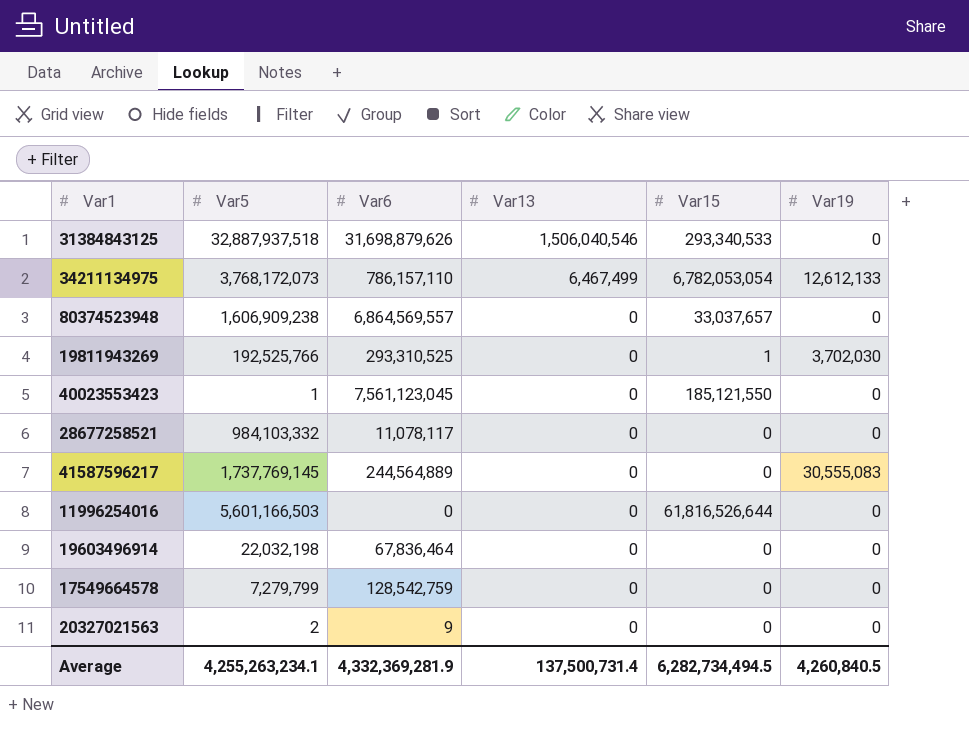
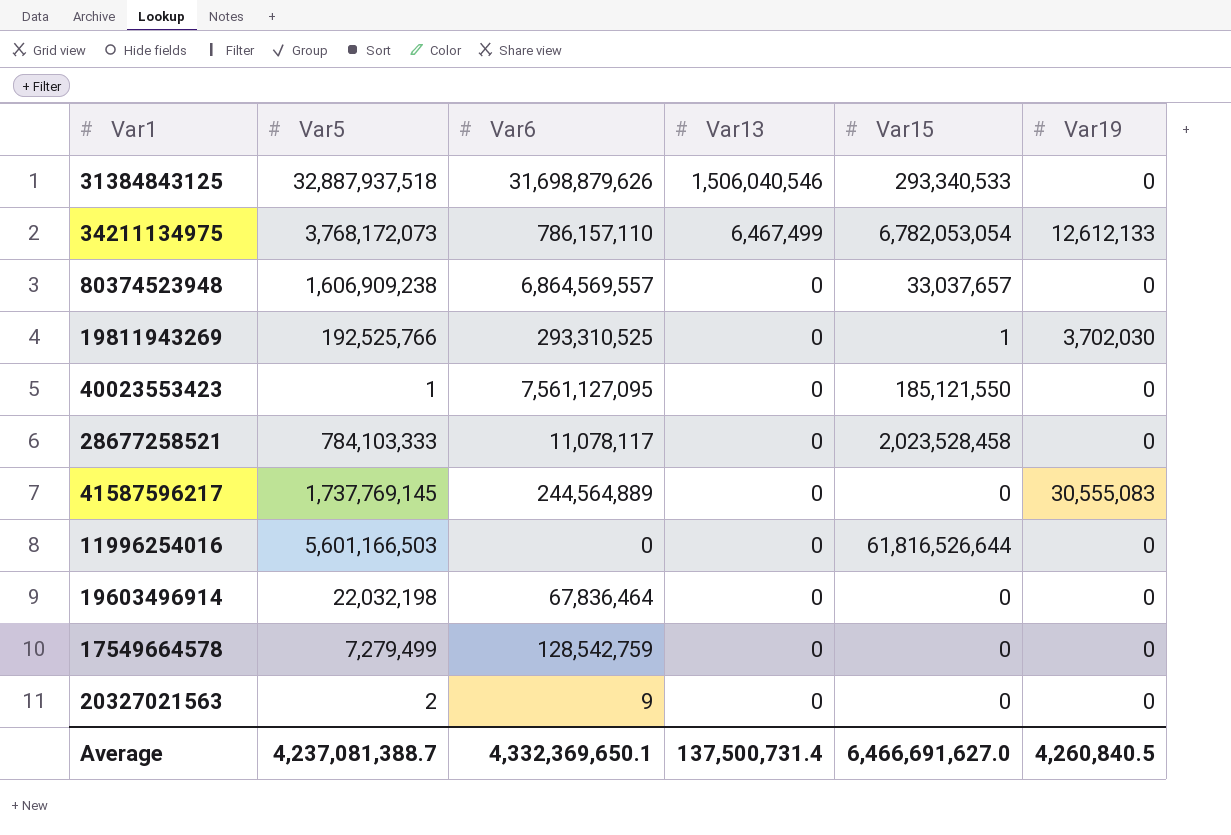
40023553423 | Var6: 7,561,123,045 -> 7,561,127,095
28677258521 | Var5: 984,103,332 -> 784,103,333
28677258521 | Var15: 0 -> 2,023,528,458
17549664578 | Var5: 7,279,799 -> 7,279,499
Average | Var5: 4,255,263,234.1 -> 4,237,081,388.7
Average | Var6: 4,332,369,281.9 -> 4,332,369,650.1
Average | Var15: 6,282,734,494.5 -> 6,466,691,627.0

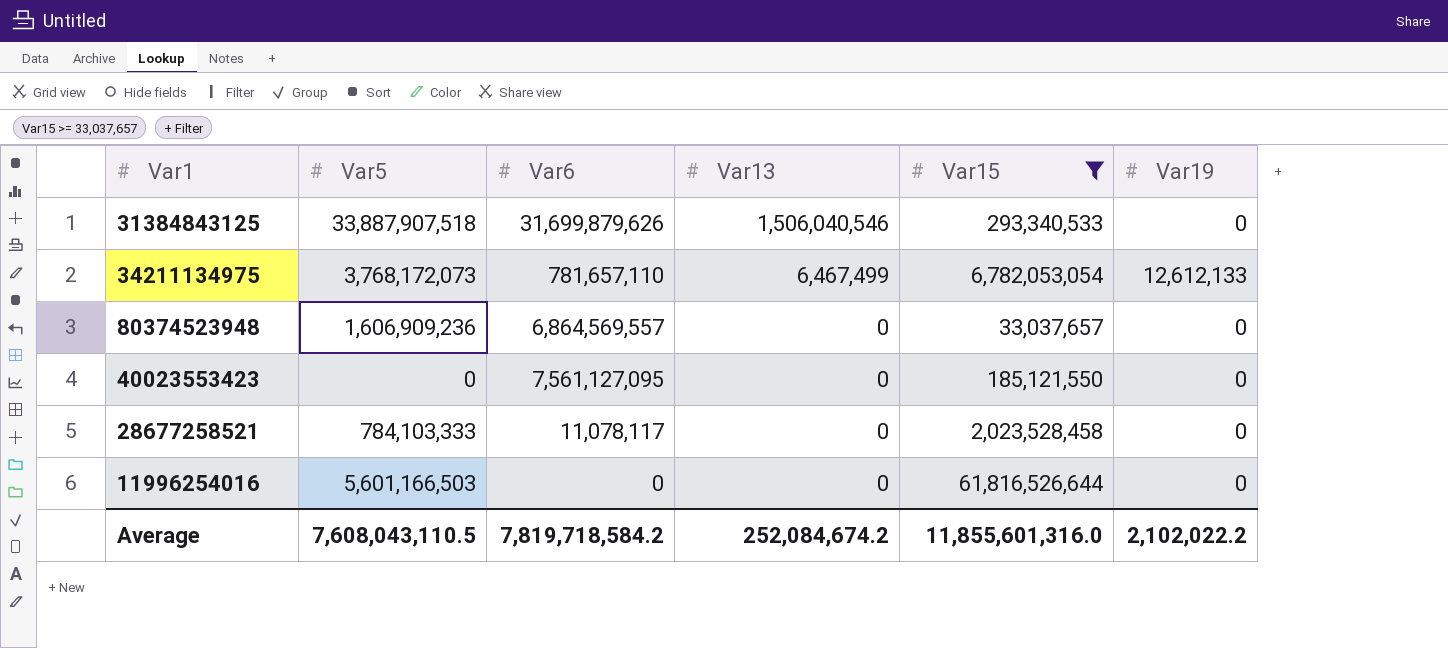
filter: none -> Var15 >= 33,037,657
31384843125 | Var5: 32,887,937,518 -> 33,887,907,518
31384843125 | Var6: 31,698,879,626 -> 31,699,879,626
34211134975 | Var6: 786,157,110 -> 781,657,110
80374523948 | Var5: 1,606,909,238 -> 1,606,909,236
40023553423 | Var5: 1 -> 0
Average | Var5: 4,237,081,388.7 -> 7,608,043,110.5
Average | Var6: 4,332,369,650.1 -> 7,819,718,584.2
Average | Var13: 137,500,731.4 -> 252,084,674.2
Average | Var15: 6,466,691,627.0 -> 11,855,601,316.0
Average | Var19: 4,260,840.5 -> 2,102,022.2

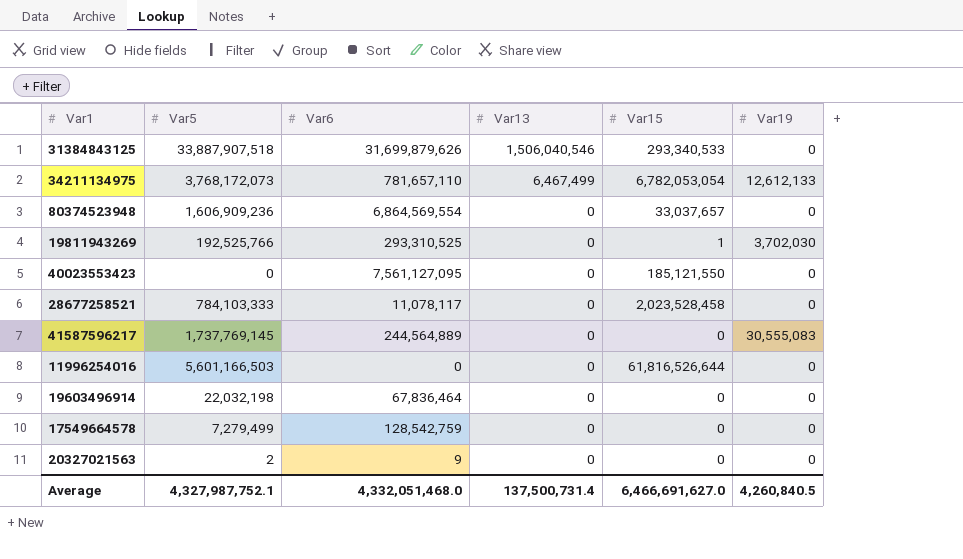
filter: Var15 >= 33,037,657 -> none
80374523948 | Var6: 6,864,569,557 -> 6,864,569,554
Average | Var5: 7,608,043,110.5 -> 4,327,987,752.1
Average | Var6: 7,819,718,584.2 -> 4,332,051,468.0
Average | Var13: 252,084,674.2 -> 137,500,731.4
Average | Var15: 11,855,601,316.0 -> 6,466,691,627.0
Average | Var19: 2,102,022.2 -> 4,260,840.5

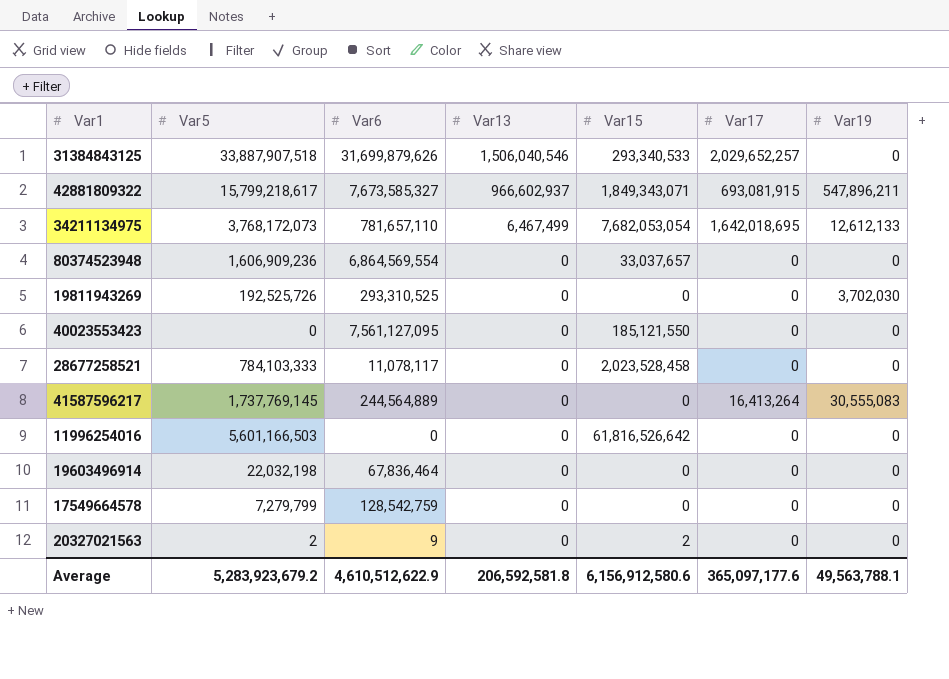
column Var17 | position: none -> 6
row 42881809322: none -> 15,799,218,617 | 7,673,585,327 | 966,602,937 | 1,849,343,071 | 693,081,915 | 547,896,211
34211134975 | Var15: 6,782,053,054 -> 7,682,053,054
19811943269 | Var5: 192,525,766 -> 192,525,726
19811943269 | Var15: 1 -> 0
11996254016 | Var15: 61,816,526,644 -> 61,816,526,642
17549664578 | Var5: 7,279,499 -> 7,279,799
20327021563 | Var15: 0 -> 2
Average | Var5: 4,327,987,752.1 -> 5,283,923,679.2
Average | Var6: 4,332,051,468.0 -> 4,610,512,622.9
Average | Var13: 137,500,731.4 -> 206,592,581.8
Average | Var15: 6,466,691,627.0 -> 6,156,912,580.6
Average | Var19: 4,260,840.5 -> 49,563,788.1

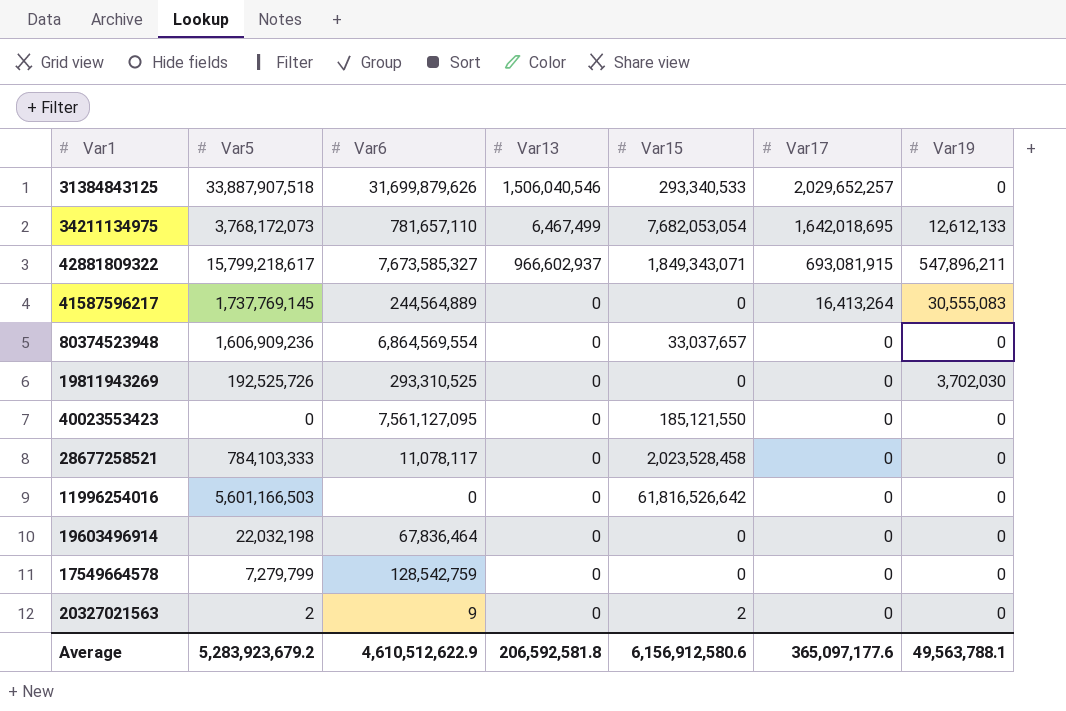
row order: Var13 descending -> Var17 descending

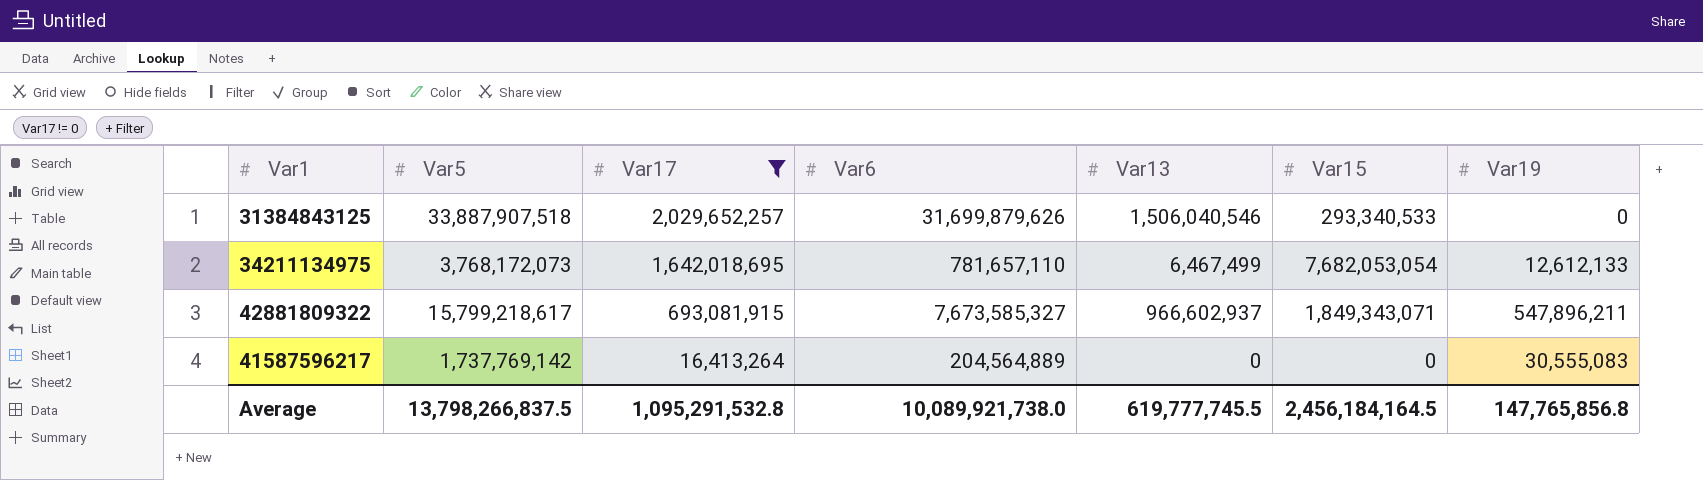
filter: none -> Var17 != 0
column Var17 | position: 6 -> 3
41587596217 | Var5: 1,737,769,145 -> 1,737,769,142
41587596217 | Var6: 244,564,889 -> 204,564,889
Average | Var5: 5,283,923,679.2 -> 13,798,266,837.5
Average | Var17: 365,097,177.6 -> 1,095,291,532.8
Average | Var6: 4,610,512,622.9 -> 10,089,921,738.0
Average | Var13: 206,592,581.8 -> 619,777,745.5
Average | Var15: 6,156,912,580.6 -> 2,456,184,164.5
Average | Var19: 49,563,788.1 -> 147,765,856.8

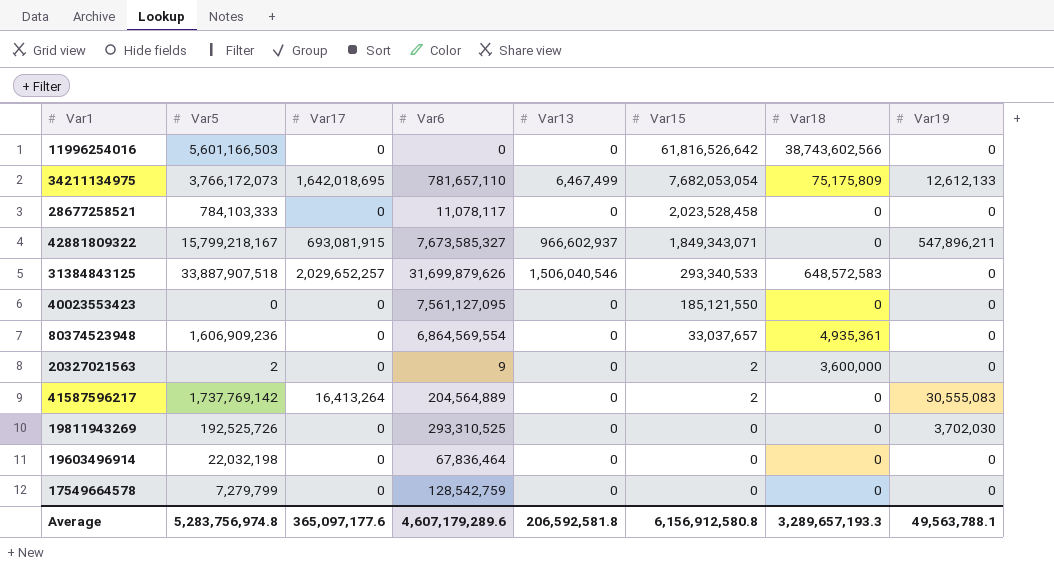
filter: Var17 != 0 -> none
row order: Var17 descending -> Var15 descending
column Var18 | position: none -> 7
34211134975 | Var5: 3,768,172,073 -> 3,766,172,073
42881809322 | Var5: 15,799,218,617 -> 15,799,218,167
41587596217 | Var15: 0 -> 2
Average | Var5: 13,798,266,837.5 -> 5,283,756,974.8
Average | Var17: 1,095,291,532.8 -> 365,097,177.6
Average | Var6: 10,089,921,738.0 -> 4,607,179,289.6
Average | Var13: 619,777,745.5 -> 206,592,581.8
Average | Var15: 2,456,184,164.5 -> 6,156,912,580.8
Average | Var19: 147,765,856.8 -> 49,563,788.1

